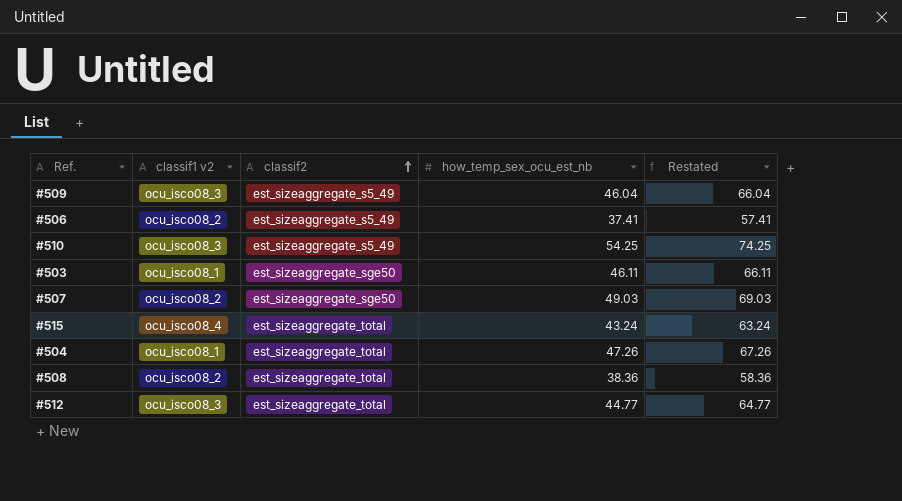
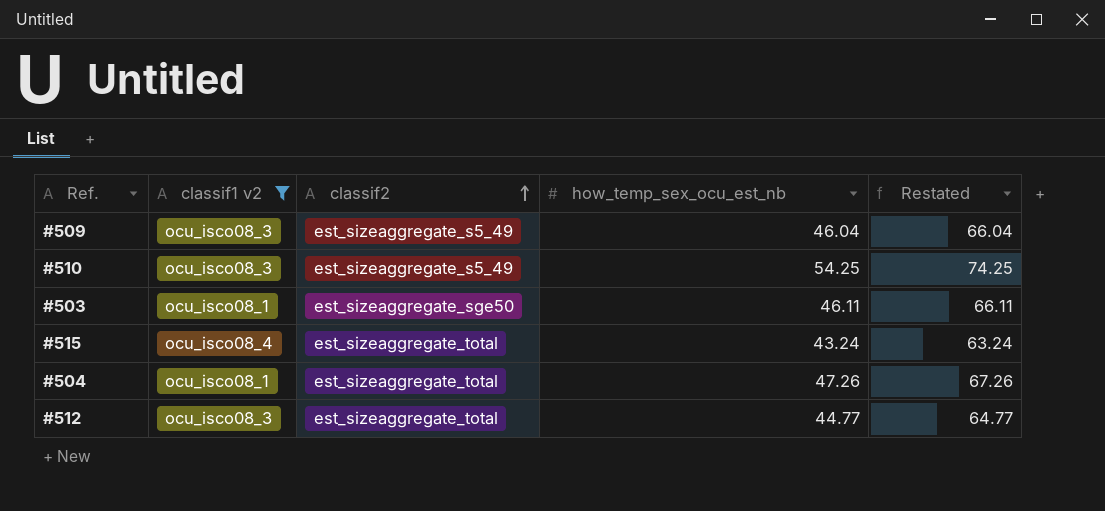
filter: none -> classif1 v2 != ocu_isco08_2

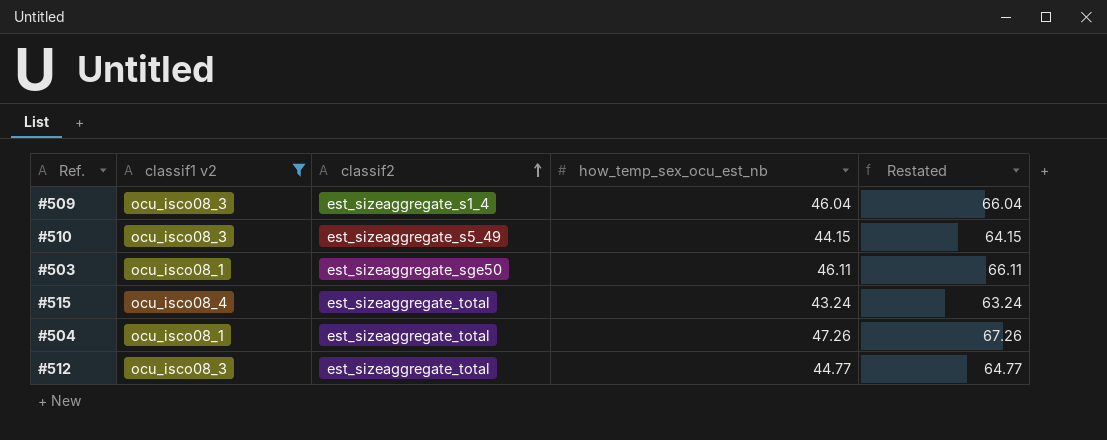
#509 | classif2: est_sizeaggregate_s5_49 -> est_sizeaggregate_s1_4
#510 | how_temp_sex_ocu_est_nb: 54.25 -> 44.15
#510 | Restated: 74.25 -> 64.15

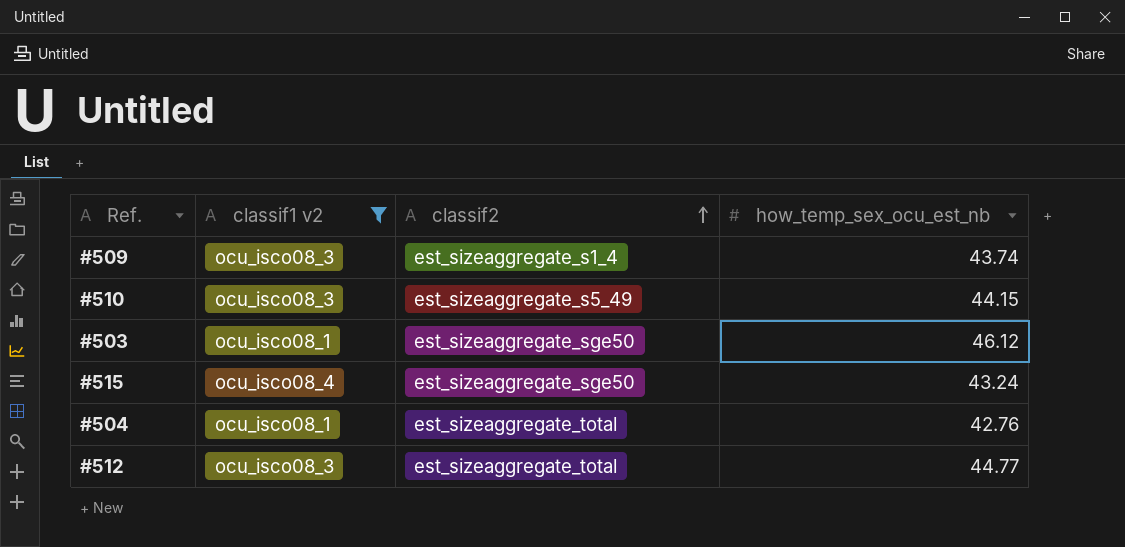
column Restated | formula: [how_temp_sex_ocu_est_nb] + 20 -> none
#509 | how_temp_sex_ocu_est_nb: 46.04 -> 43.74
#503 | how_temp_sex_ocu_est_nb: 46.11 -> 46.12
#515 | classif2: est_sizeaggregate_total -> est_sizeaggregate_sge50
#504 | how_temp_sex_ocu_est_nb: 47.26 -> 42.76

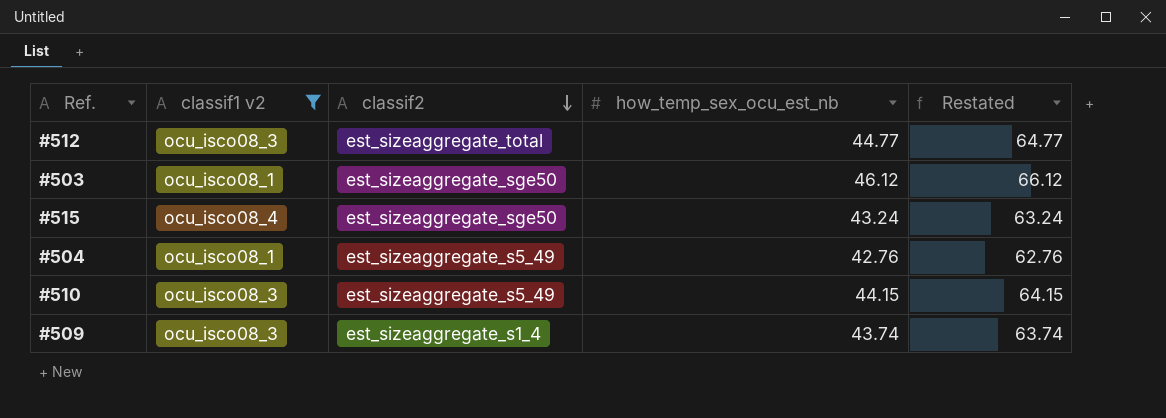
row order: classif2 ascending -> classif2 descending
column Restated | formula: none -> [how_temp_sex_ocu_est_nb] + 20
#504 | classif2: est_sizeaggregate_total -> est_sizeaggregate_s5_49

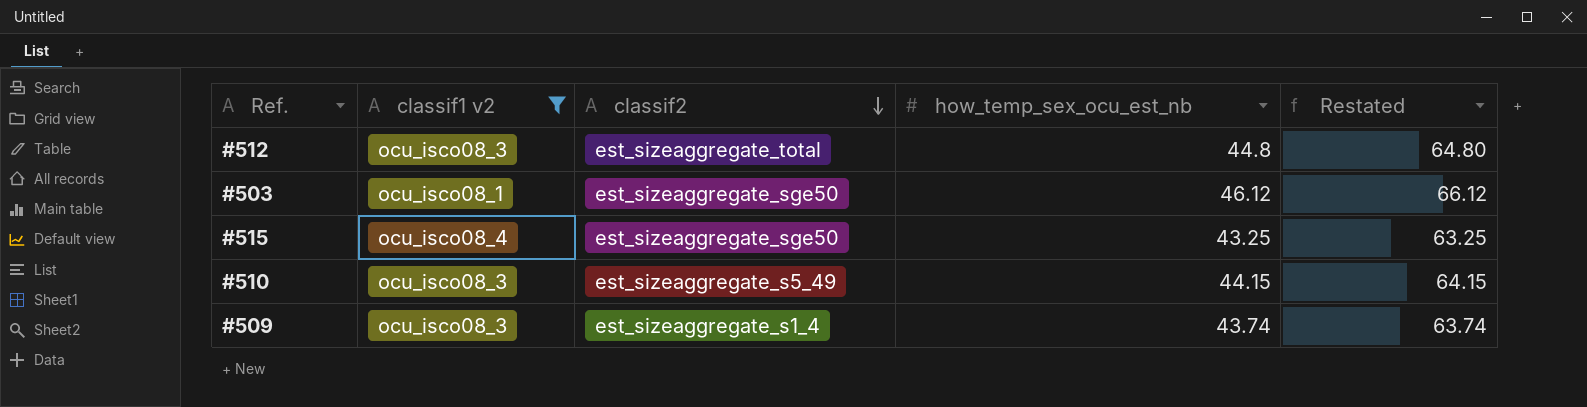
row #504: ocu_isco08_1 | est_sizeaggregate_s5_49 | 42.76 | 62.76 -> none
#512 | how_temp_sex_ocu_est_nb: 44.77 -> 44.8
#512 | Restated: 64.77 -> 64.80
#515 | how_temp_sex_ocu_est_nb: 43.24 -> 43.25
#515 | Restated: 63.24 -> 63.25

